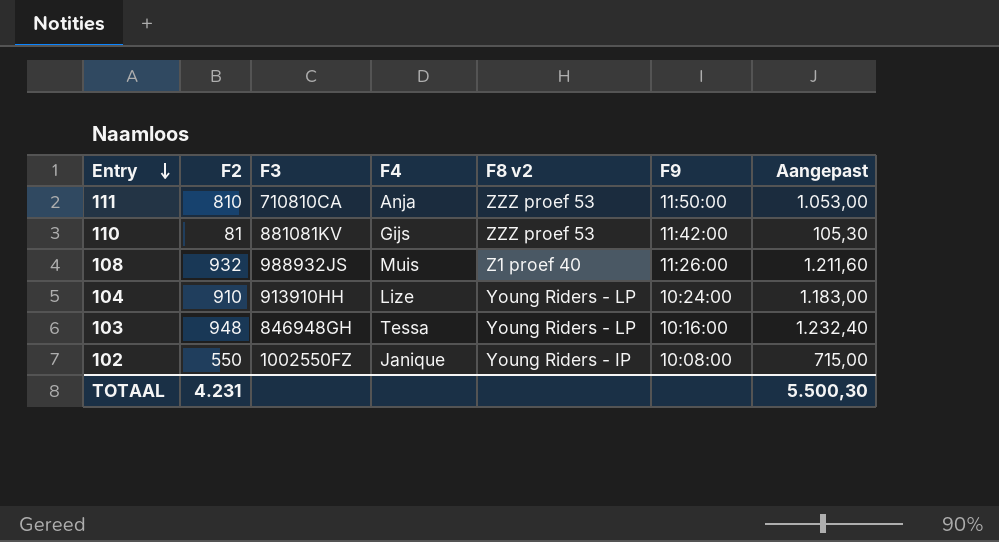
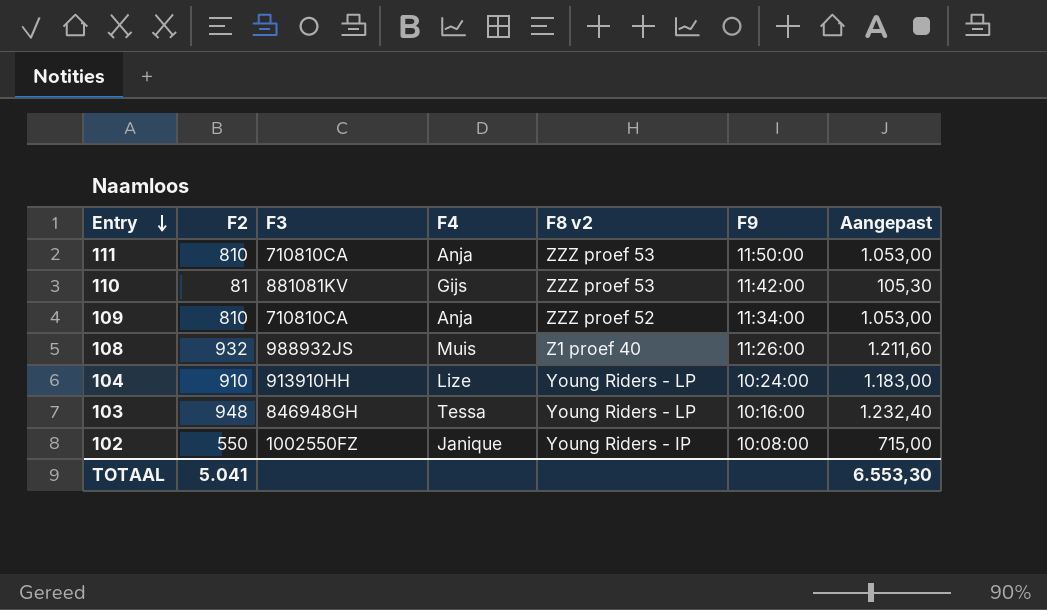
row 109: none -> 810 | 710810CA | Anja | ZZZ proef 52 | 11:34:00 | 1.053,00
TOTAAL | F2: 4.231 -> 5.041
TOTAAL | Aangepast: 5.500,30 -> 6.553,30

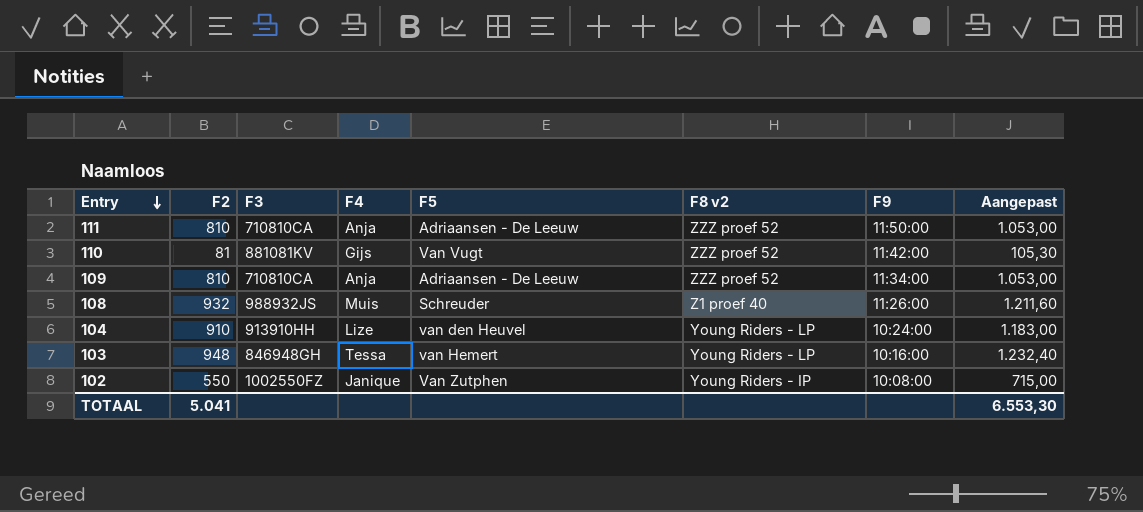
column F5 | position: none -> 5
111 | F8 v2: ZZZ proef 53 -> ZZZ proef 52
110 | F8 v2: ZZZ proef 53 -> ZZZ proef 52

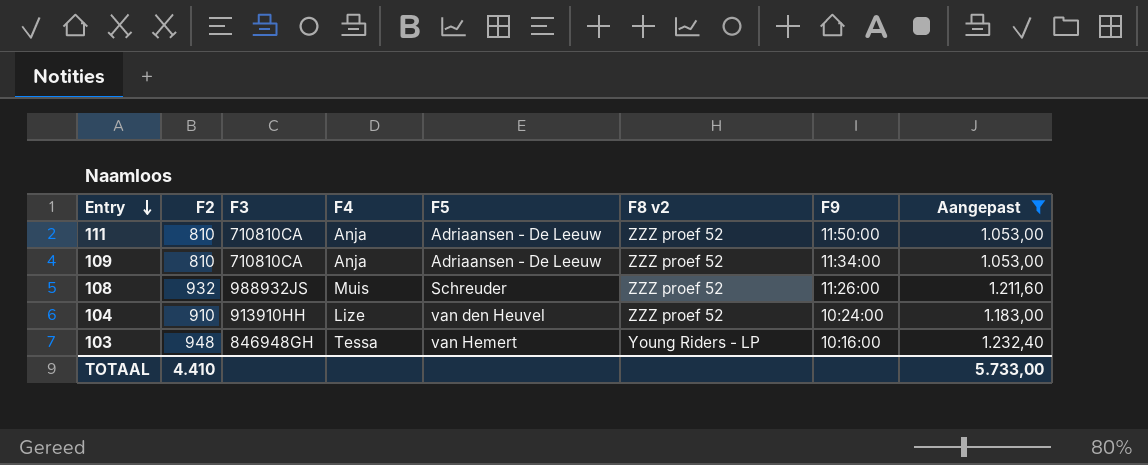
filter: none -> Aangepast >= 1.053,00
108 | F8 v2: Z1 proef 40 -> ZZZ proef 52
104 | F8 v2: Young Riders - LP -> ZZZ proef 52
TOTAAL | F2: 5.041 -> 4.410
TOTAAL | Aangepast: 6.553,30 -> 5.733,00

